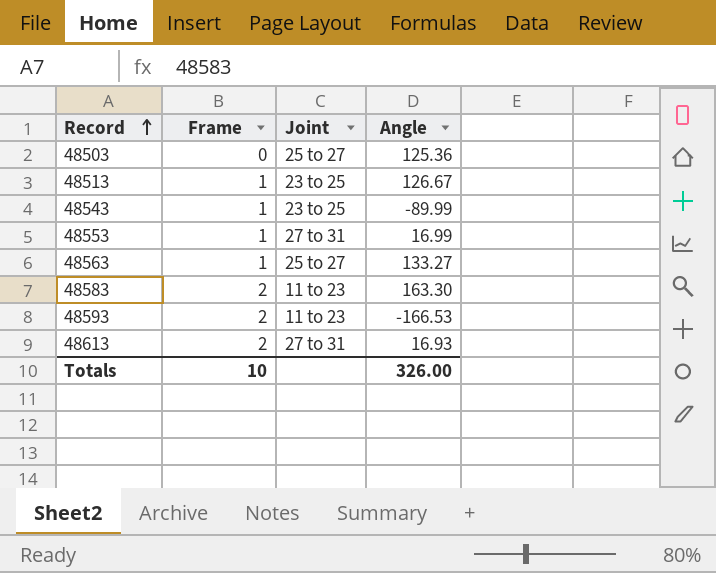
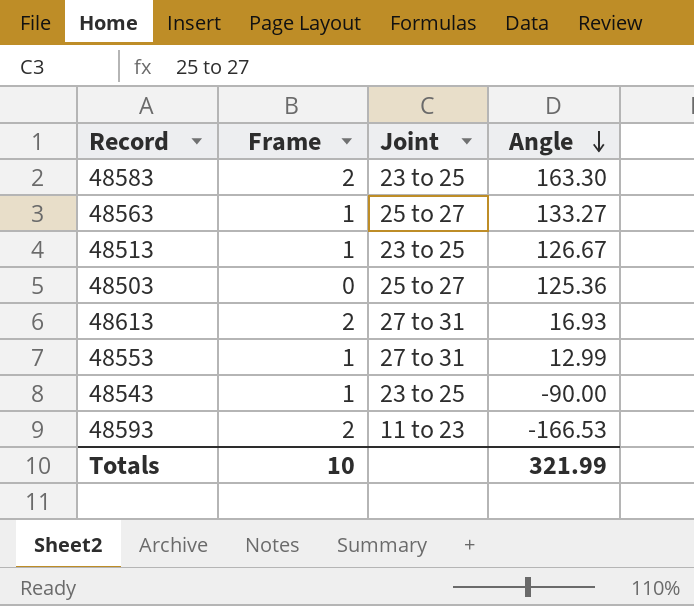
row order: Record ascending -> Angle descending
48583 | Joint: 11 to 23 -> 23 to 25
48553 | Angle: 16.99 -> 12.99
48543 | Angle: -89.99 -> -90.00
Totals | Angle: 326.00 -> 321.99

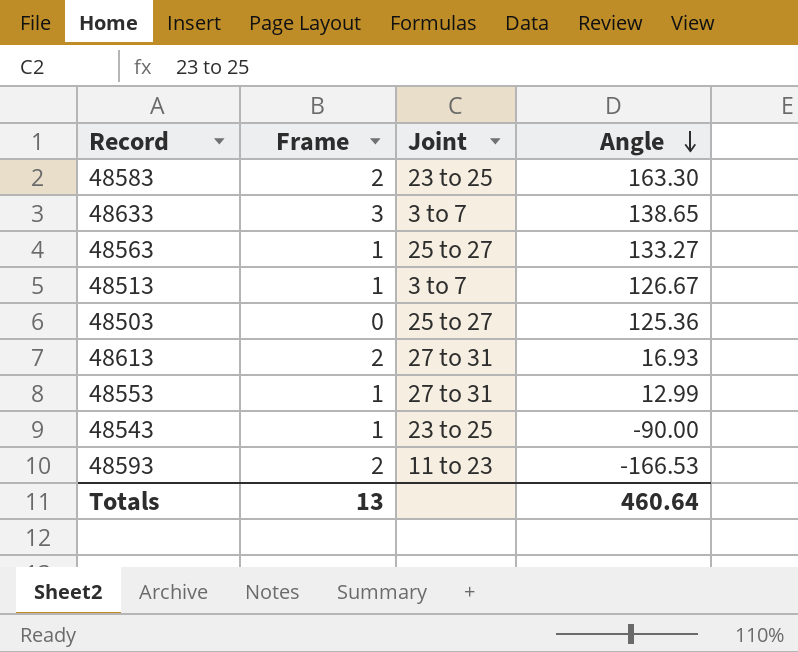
row 48633: none -> 3 | 3 to 7 | 138.65
48513 | Joint: 23 to 25 -> 3 to 7
Totals | Frame: 10 -> 13
Totals | Angle: 321.99 -> 460.64

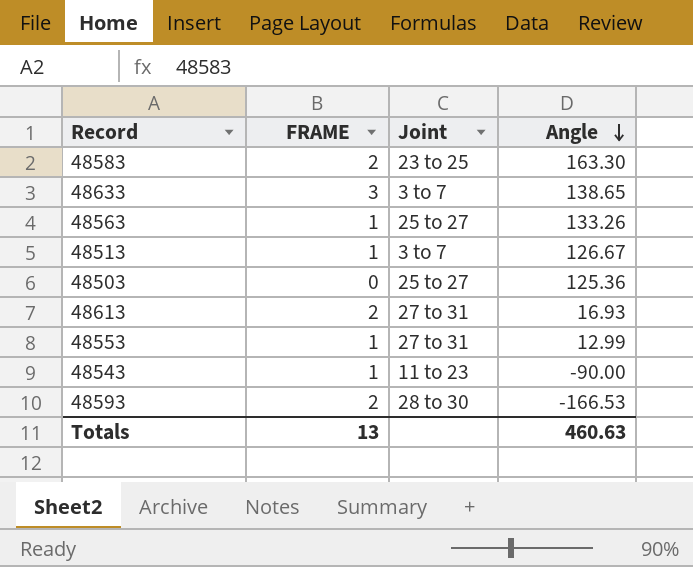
column name: Frame -> FRAME
48563 | Angle: 133.27 -> 133.26
48543 | Joint: 23 to 25 -> 11 to 23
48593 | Joint: 11 to 23 -> 28 to 30
Totals | Angle: 460.64 -> 460.63

